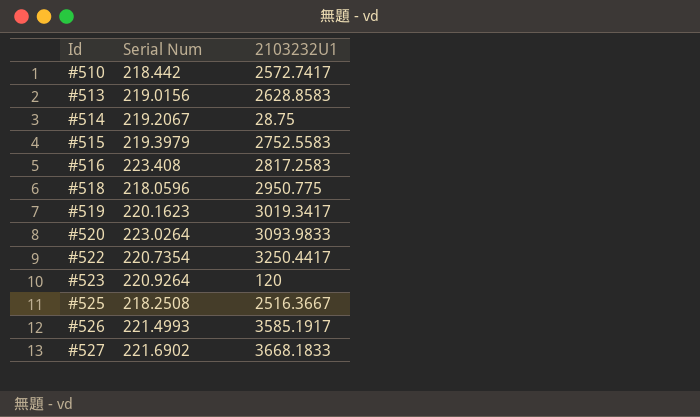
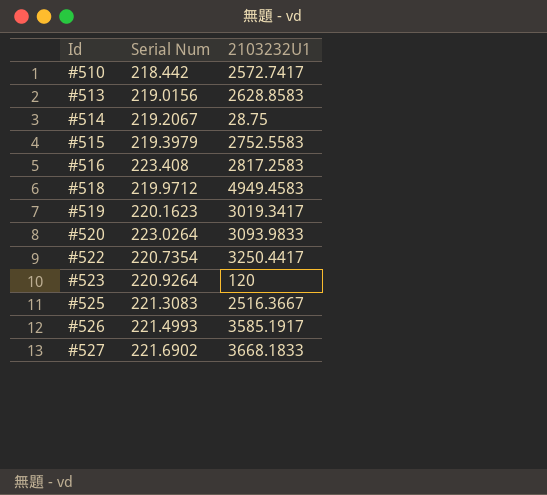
#518 | Serial Num: 218.0596 -> 219.9712
#518 | 2103232U1: 2950.775 -> 4949.4583
#525 | Serial Num: 218.2508 -> 221.3083

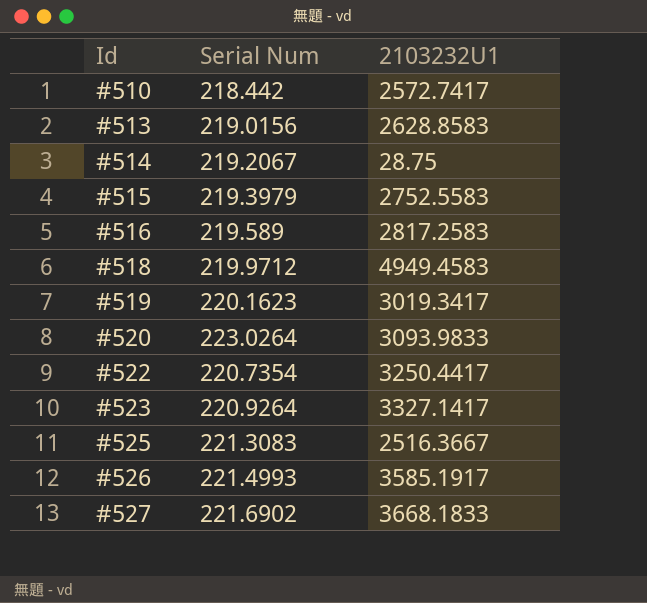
#516 | Serial Num: 223.408 -> 219.589
#523 | 2103232U1: 120 -> 3327.1417

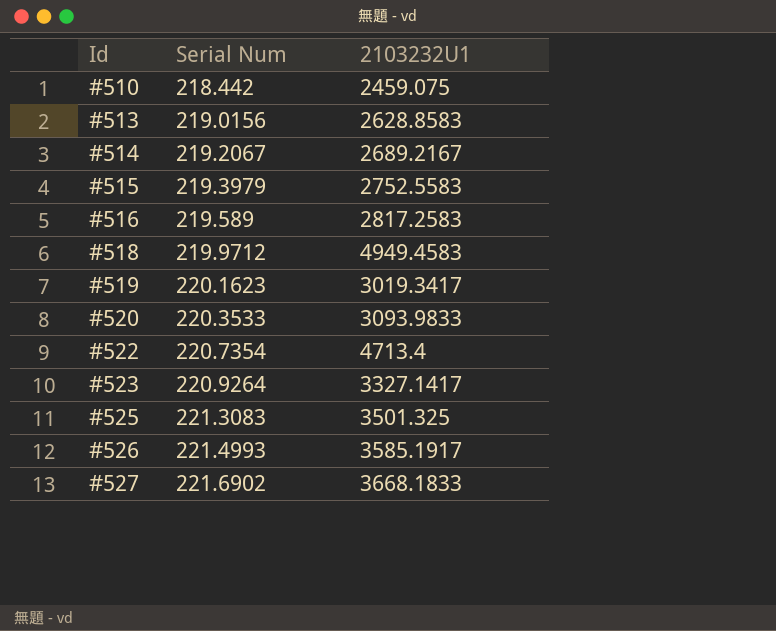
#510 | 2103232U1: 2572.7417 -> 2459.075
#514 | 2103232U1: 28.75 -> 2689.2167
#520 | Serial Num: 223.0264 -> 220.3533
#522 | 2103232U1: 3250.4417 -> 4713.4
#525 | 2103232U1: 2516.3667 -> 3501.325

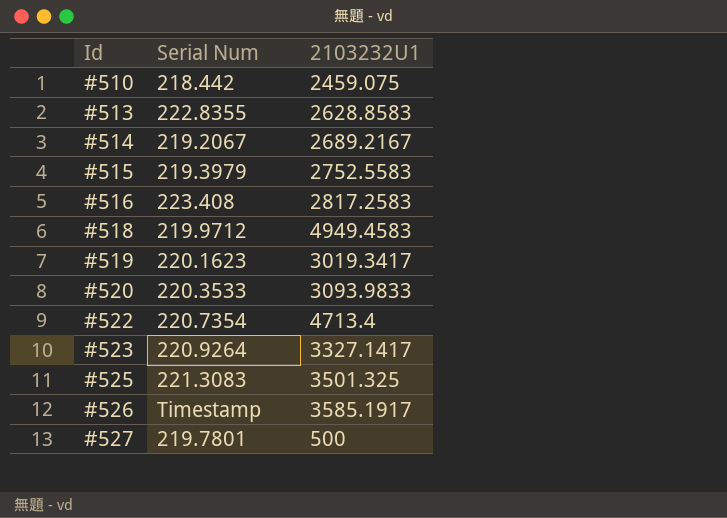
#513 | Serial Num: 219.0156 -> 222.8355
#516 | Serial Num: 219.589 -> 223.408
#526 | Serial Num: 221.4993 -> Timestamp
#527 | Serial Num: 221.6902 -> 219.7801
#527 | 2103232U1: 3668.1833 -> 500

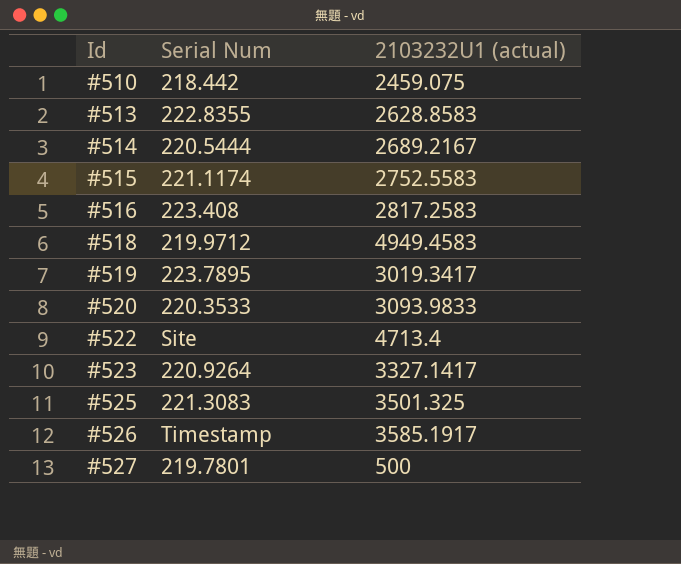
column name: 2103232U1 -> 2103232U1 (actual)
#514 | Serial Num: 219.2067 -> 220.5444
#515 | Serial Num: 219.3979 -> 221.1174
#519 | Serial Num: 220.1623 -> 223.7895
#522 | Serial Num: 220.7354 -> Site

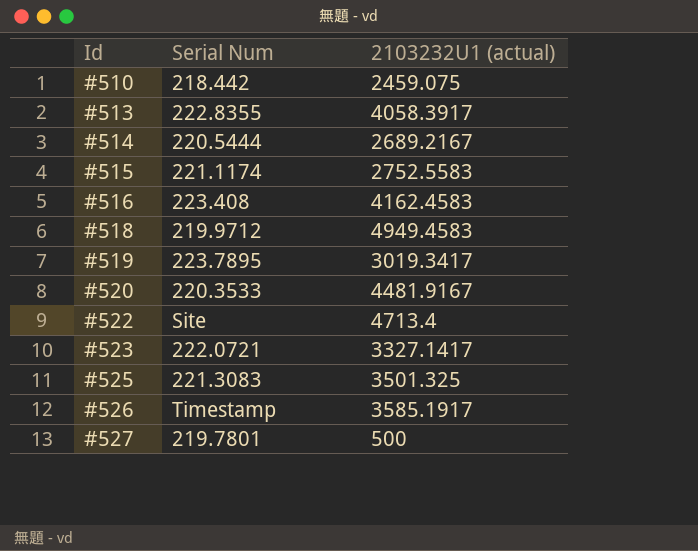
#513 | 2103232U1 (actual): 2628.8583 -> 4058.3917
#516 | 2103232U1 (actual): 2817.2583 -> 4162.4583
#520 | 2103232U1 (actual): 3093.9833 -> 4481.9167
#523 | Serial Num: 220.9264 -> 222.0721

